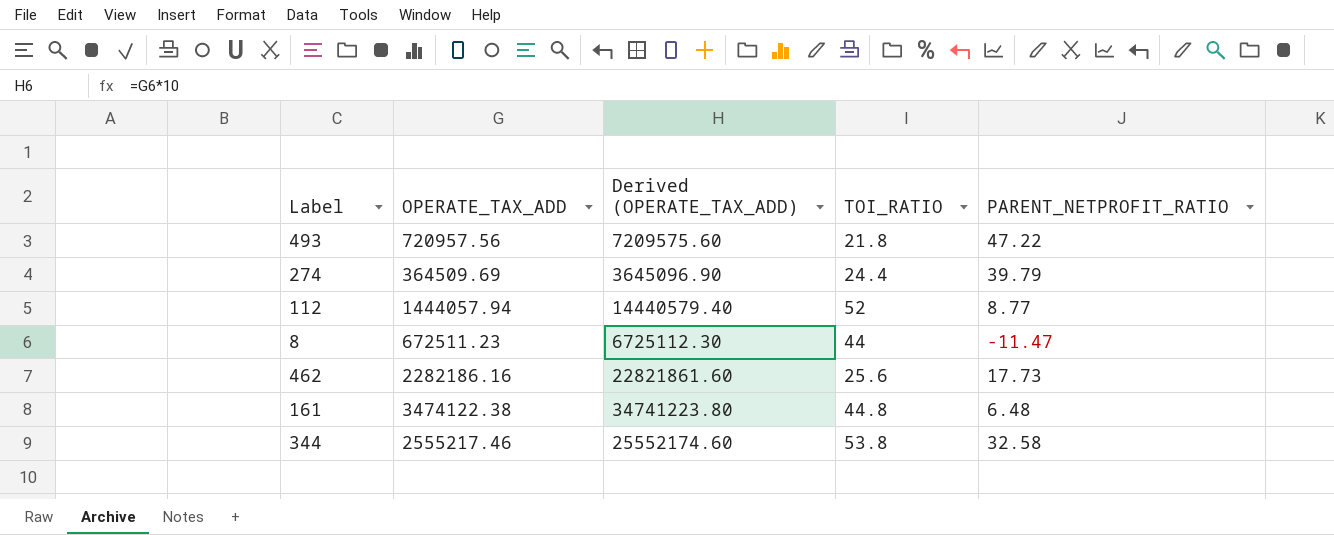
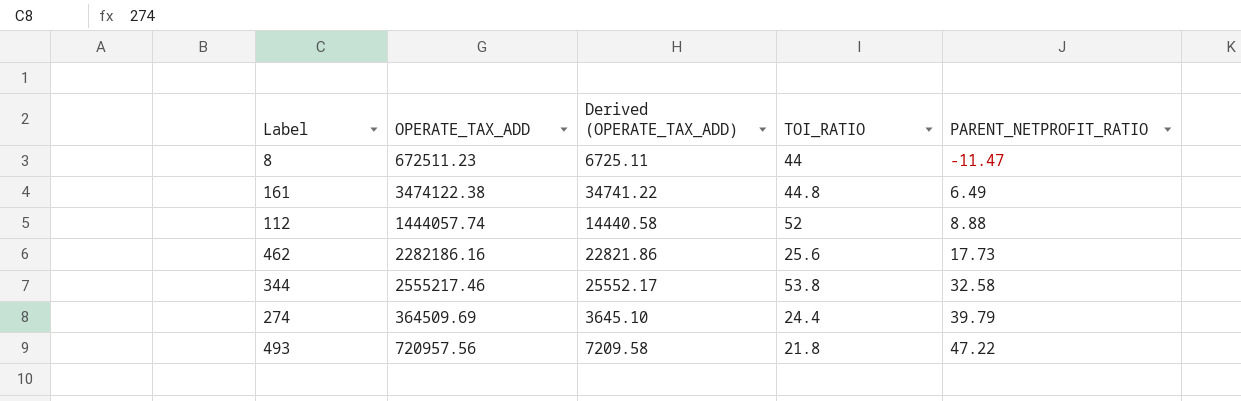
row order: none -> PARENT_NETPROFIT_RATIO ascending
column Derived (OPERATE_TAX_ADD) | formula: [OPERATE_TAX_ADD] * 10 -> [OPERATE_TAX_ADD] * 0.01
161 | PARENT_NETPROFIT_RATIO: 6.48 -> 6.49
112 | OPERATE_TAX_ADD: 1444057.94 -> 1444057.74
112 | PARENT_NETPROFIT_RATIO: 8.77 -> 8.88

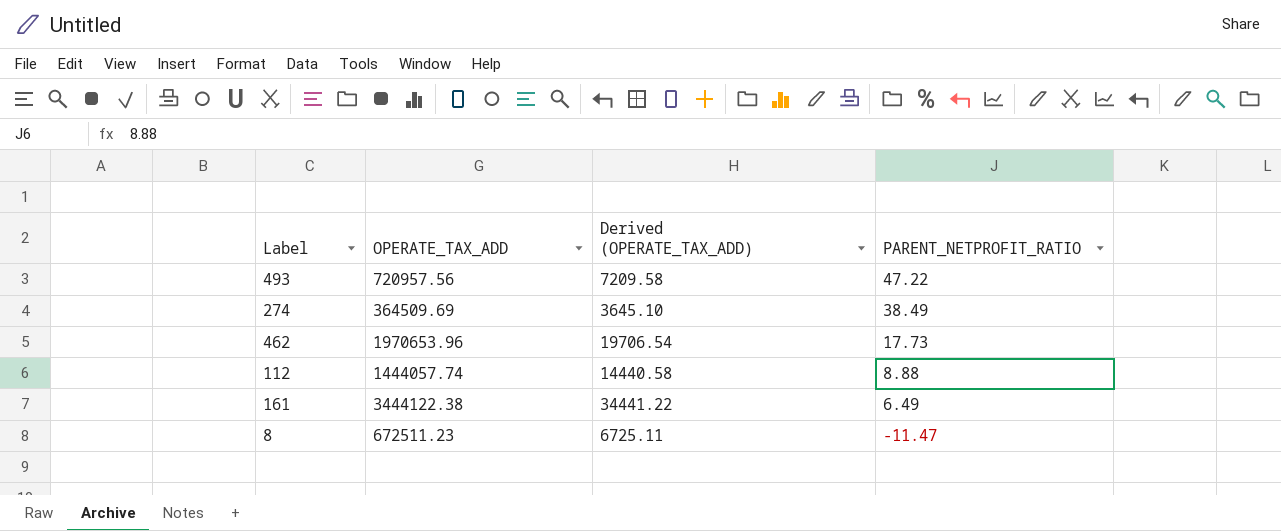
row order: PARENT_NETPROFIT_RATIO ascending -> PARENT_NETPROFIT_RATIO descending
column TOI_RATIO | position: 4 -> none
row 344: 2555217.46 | 25552.17 | 53.8 | 32.58 -> none
274 | PARENT_NETPROFIT_RATIO: 39.79 -> 38.49
462 | OPERATE_TAX_ADD: 2282186.16 -> 1970653.96
462 | Derived (OPERATE_TAX_ADD): 22821.86 -> 19706.54
161 | OPERATE_TAX_ADD: 3474122.38 -> 3444122.38
161 | Derived (OPERATE_TAX_ADD): 34741.22 -> 34441.22

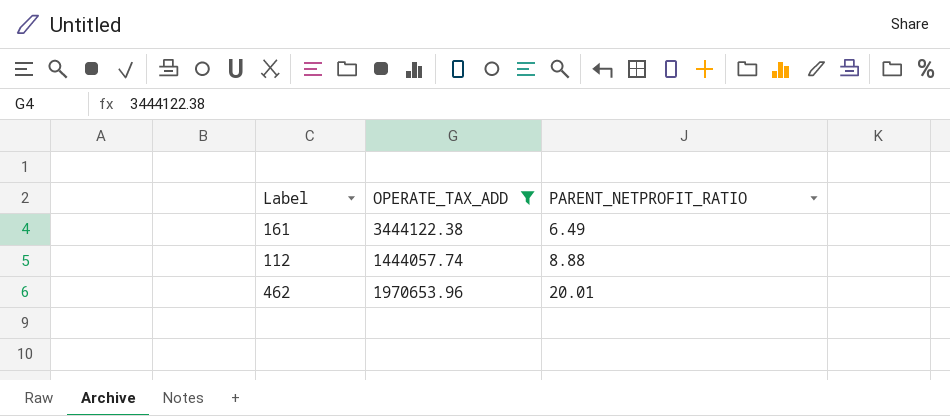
filter: none -> OPERATE_TAX_ADD >= 1444057.74
row order: PARENT_NETPROFIT_RATIO descending -> PARENT_NETPROFIT_RATIO ascending
column Derived (OPERATE_TAX_ADD) | formula: [OPERATE_TAX_ADD] * 0.01 -> none
462 | PARENT_NETPROFIT_RATIO: 17.73 -> 20.01

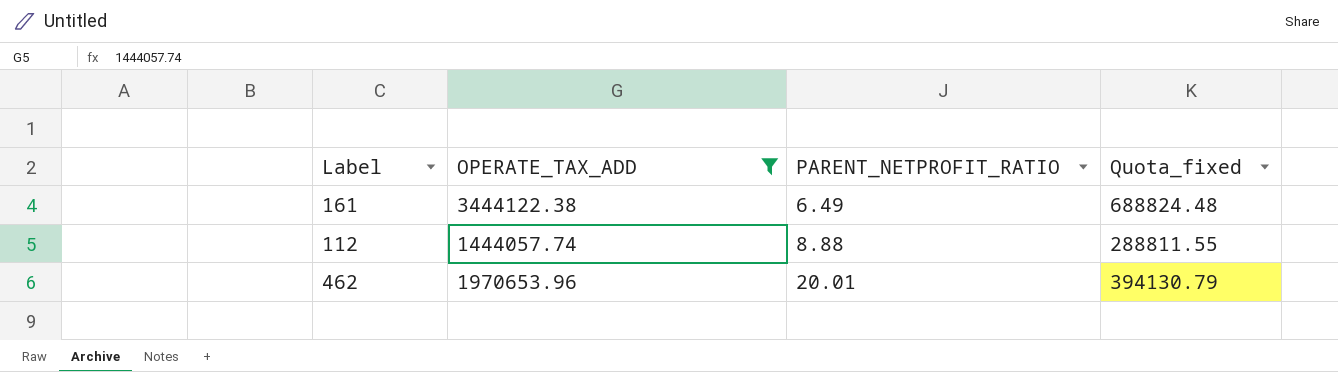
column Quota_fixed | formula: none -> [OPERATE_TAX_ADD] * 0.2

